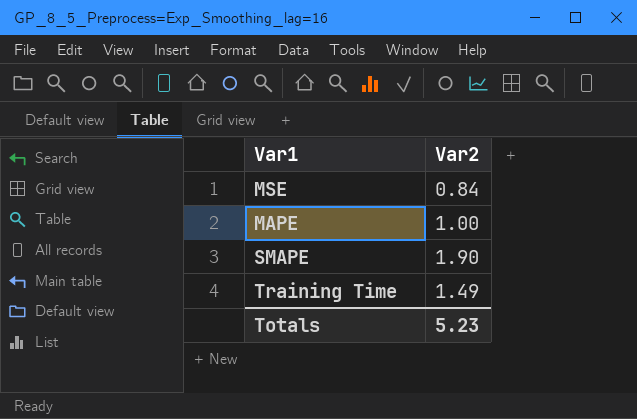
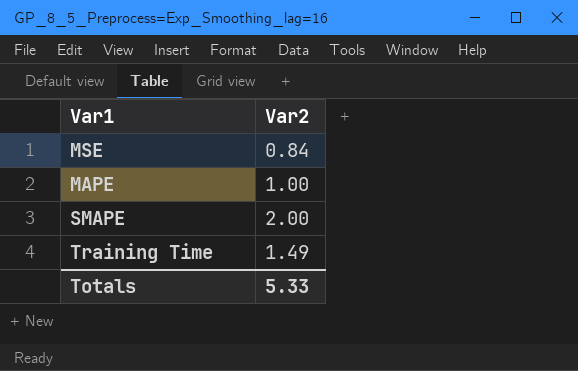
SMAPE | Var2: 1.90 -> 2.00
Totals | Var2: 5.23 -> 5.33

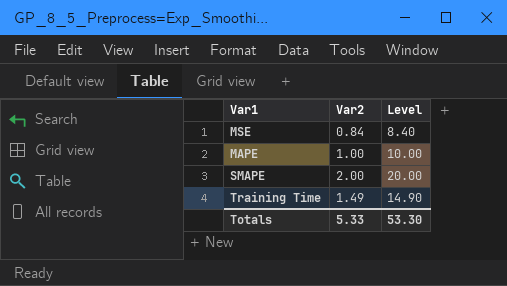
column Level | formula: none -> [Var2] * 10

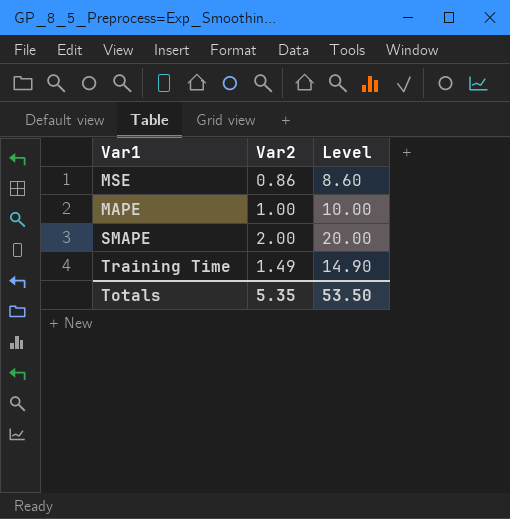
MSE | Var2: 0.84 -> 0.86
MSE | Level: 8.40 -> 8.60
Totals | Var2: 5.33 -> 5.35
Totals | Level: 53.30 -> 53.50

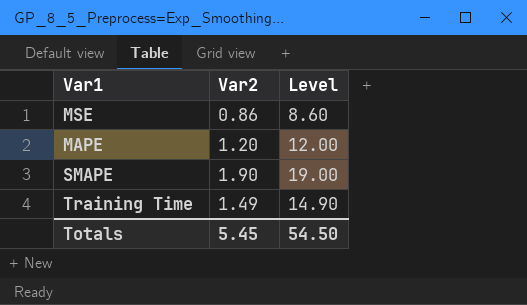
MAPE | Var2: 1.00 -> 1.20
MAPE | Level: 10.00 -> 12.00
SMAPE | Var2: 2.00 -> 1.90
SMAPE | Level: 20.00 -> 19.00
Totals | Var2: 5.35 -> 5.45
Totals | Level: 53.50 -> 54.50

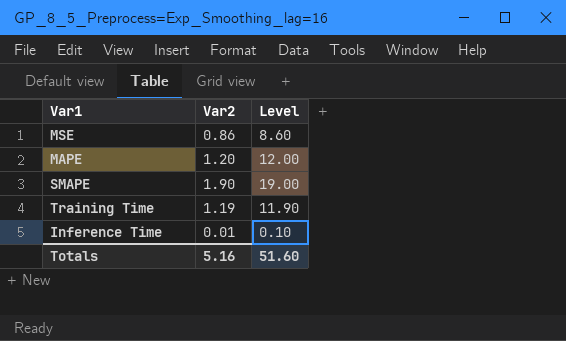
Training Time | Var2: 1.49 -> 1.19
Training Time | Level: 14.90 -> 11.90
row Inference Time: none -> 0.01 | 0.10
Totals | Var2: 5.45 -> 5.16
Totals | Level: 54.50 -> 51.60

